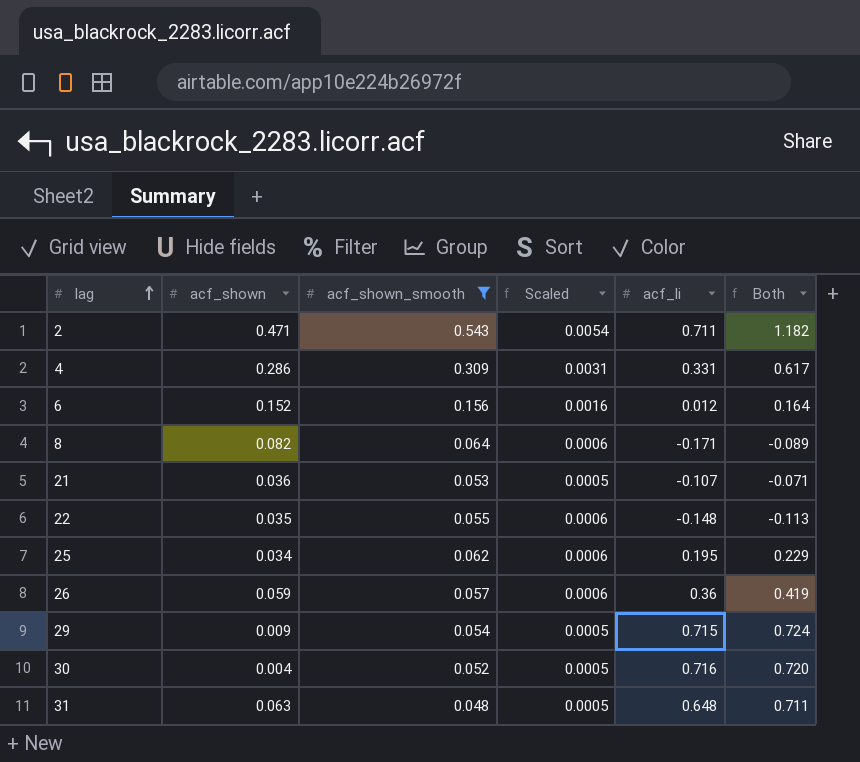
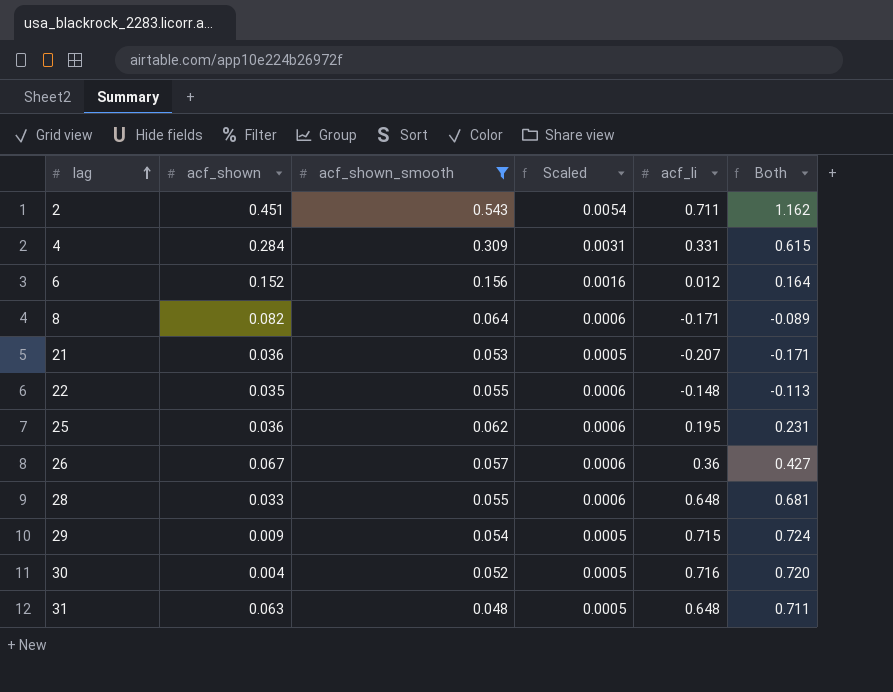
2 | acf_shown: 0.471 -> 0.451
2 | Both: 1.182 -> 1.162
4 | acf_shown: 0.286 -> 0.284
4 | Both: 0.617 -> 0.615
21 | acf_li: -0.107 -> -0.207
21 | Both: -0.071 -> -0.171
25 | acf_shown: 0.034 -> 0.036
25 | Both: 0.229 -> 0.231
26 | acf_shown: 0.059 -> 0.067
26 | Both: 0.419 -> 0.427
row 28: none -> 0.033 | 0.055 | 0.0006 | 0.648 | 0.681

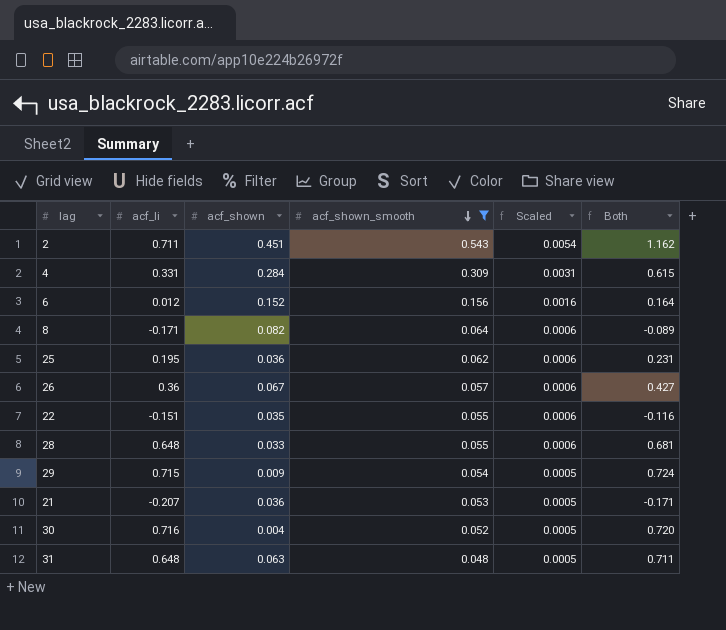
row order: lag ascending -> acf_shown_smooth descending
column acf_li | position: 5 -> 2
22 | acf_li: -0.148 -> -0.151
22 | Both: -0.113 -> -0.116

